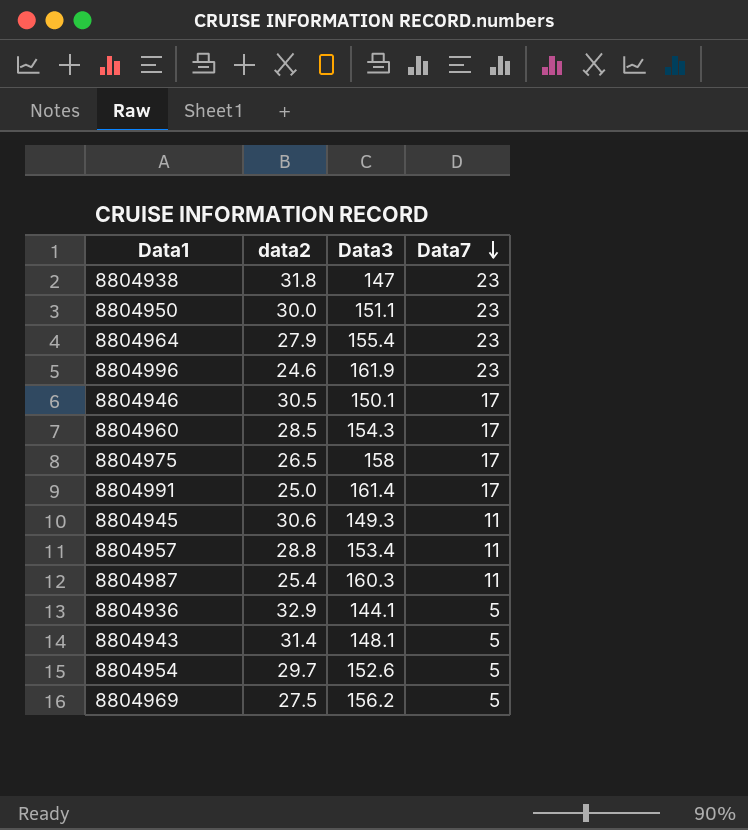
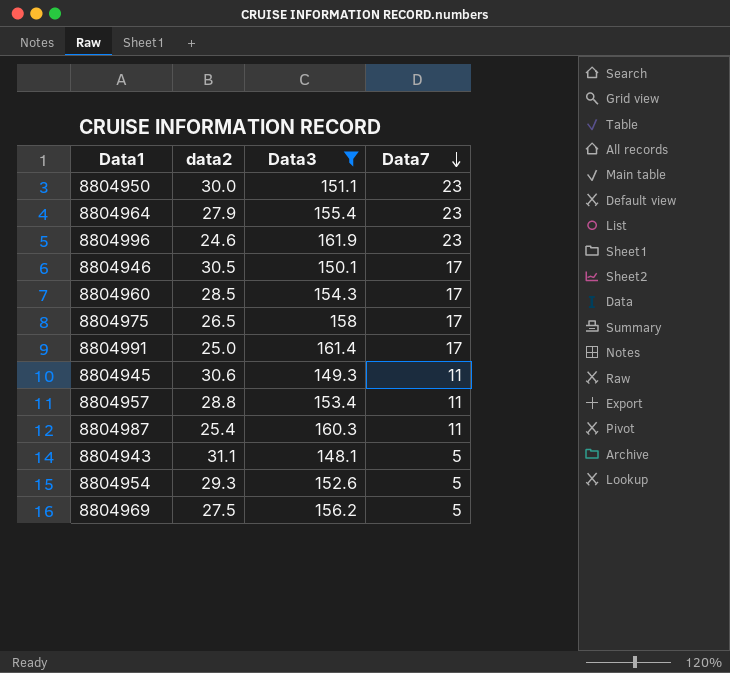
filter: none -> Data3 >= 148.1
8804943 | data2: 31.4 -> 31.1
8804954 | data2: 29.7 -> 29.3

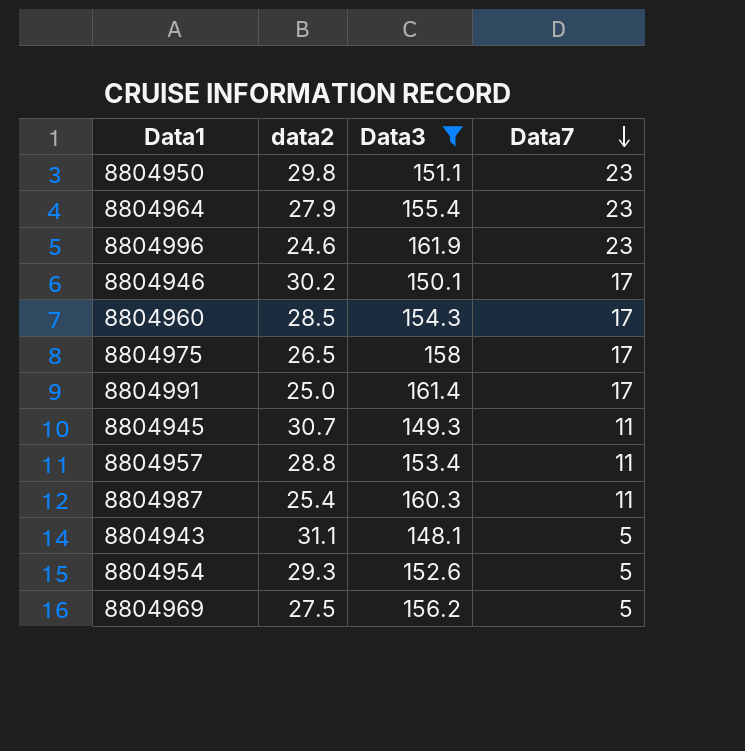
8804950 | data2: 30.0 -> 29.8
8804946 | data2: 30.5 -> 30.2
8804945 | data2: 30.6 -> 30.7

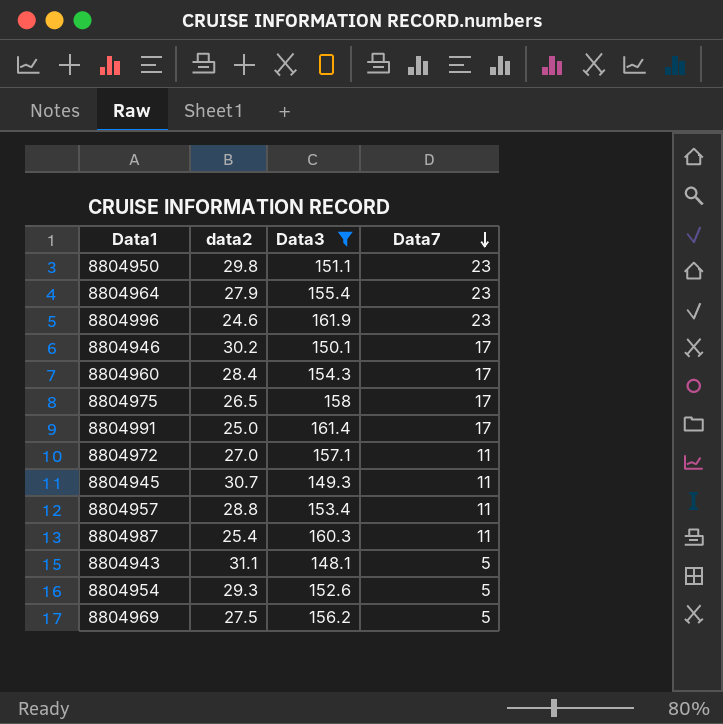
8804960 | data2: 28.5 -> 28.4
row 8804972: none -> 27.0 | 157.1 | 11

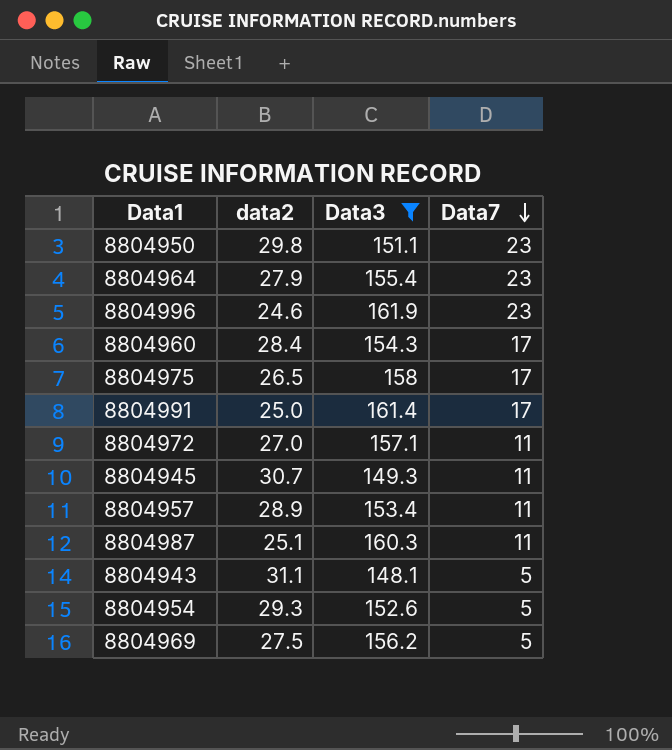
row 8804946: 30.2 | 150.1 | 17 -> none
8804957 | data2: 28.8 -> 28.9
8804987 | data2: 25.4 -> 25.1

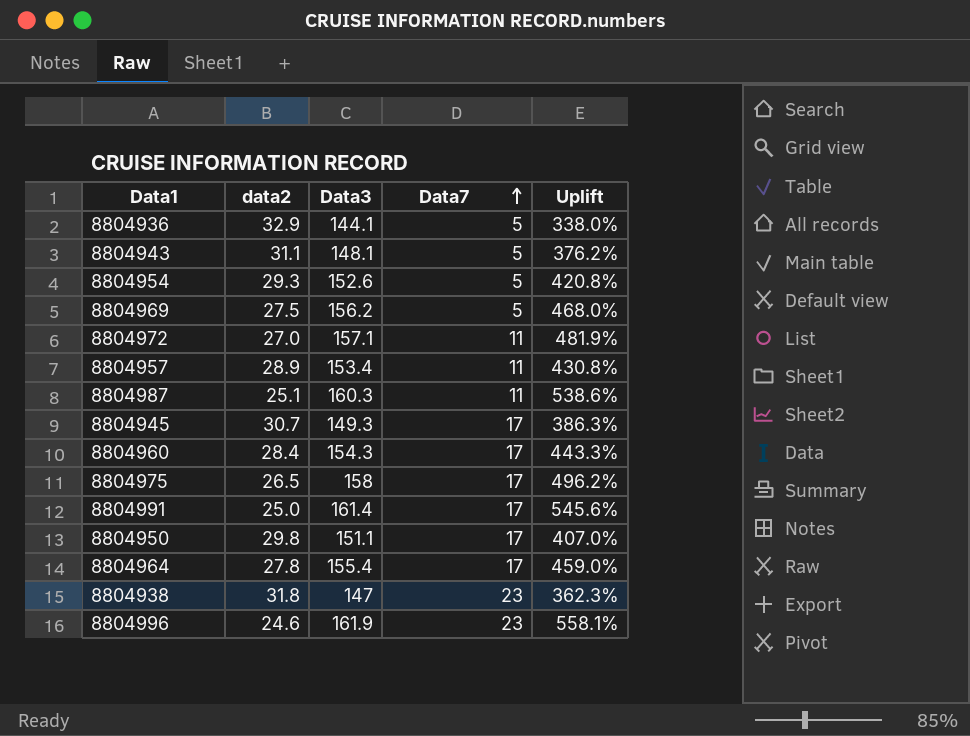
filter: Data3 >= 148.1 -> none
row order: Data7 descending -> Data7 ascending
column Uplift | formula: none -> ([Data3] - [data2]) / [data2]
8804945 | Data7: 11 -> 17
8804950 | Data7: 23 -> 17
8804964 | data2: 27.9 -> 27.8
8804964 | Data7: 23 -> 17

